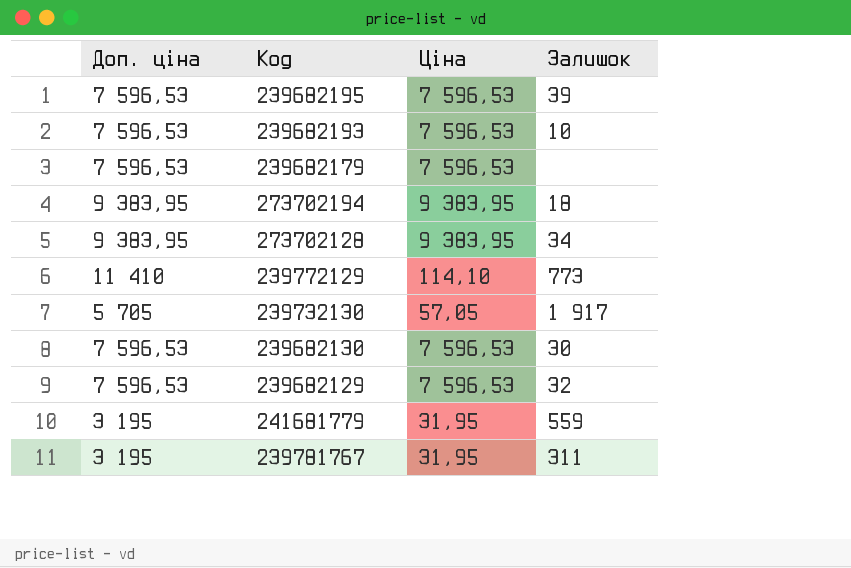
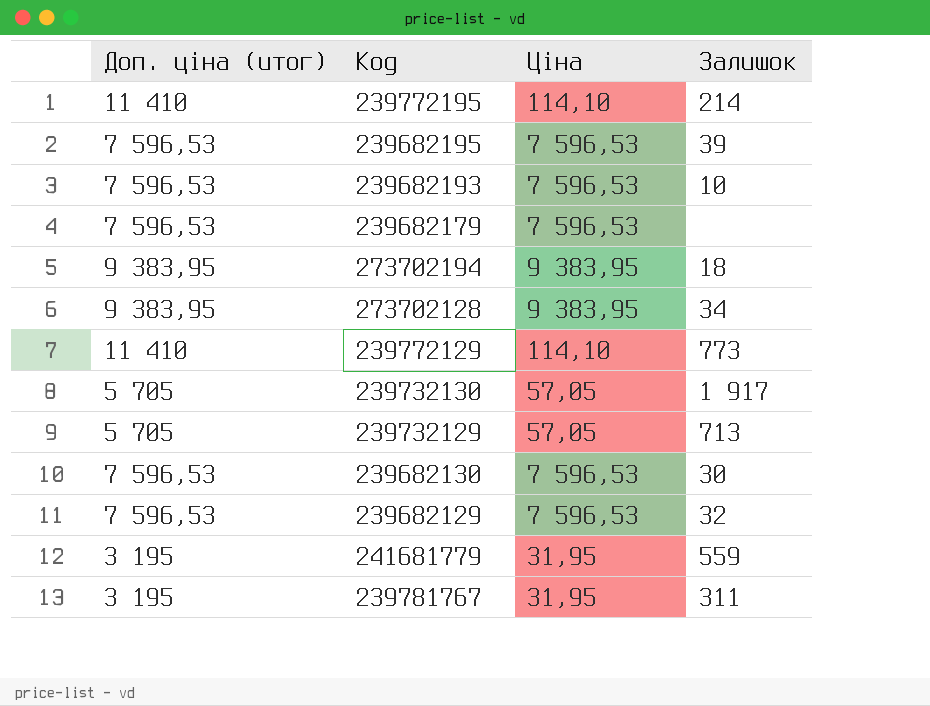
column name: Доп. ціна -> Доп. ціна (итог)
row 239772195: none -> 11 410 | 114,10 | 214
row 239732129: none -> 5 705 | 57,05 | 713

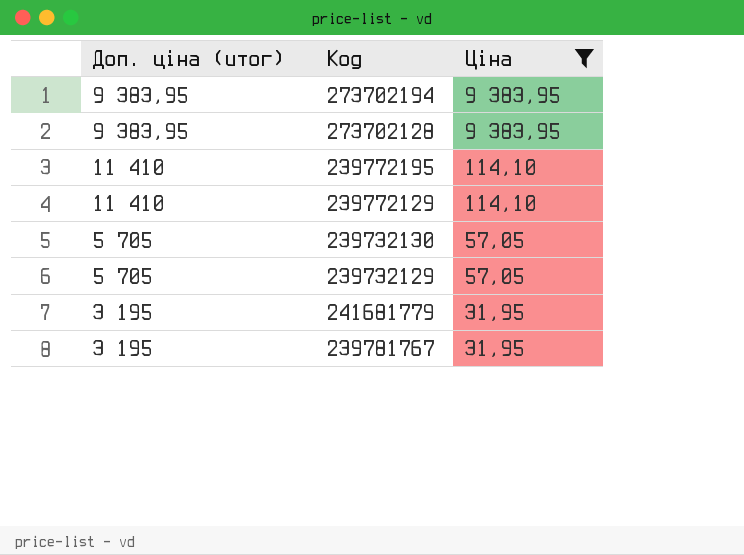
filter: none -> Ціна != 7 596,53
row order: none -> Ціна descending
column Залишок | position: 4 -> none

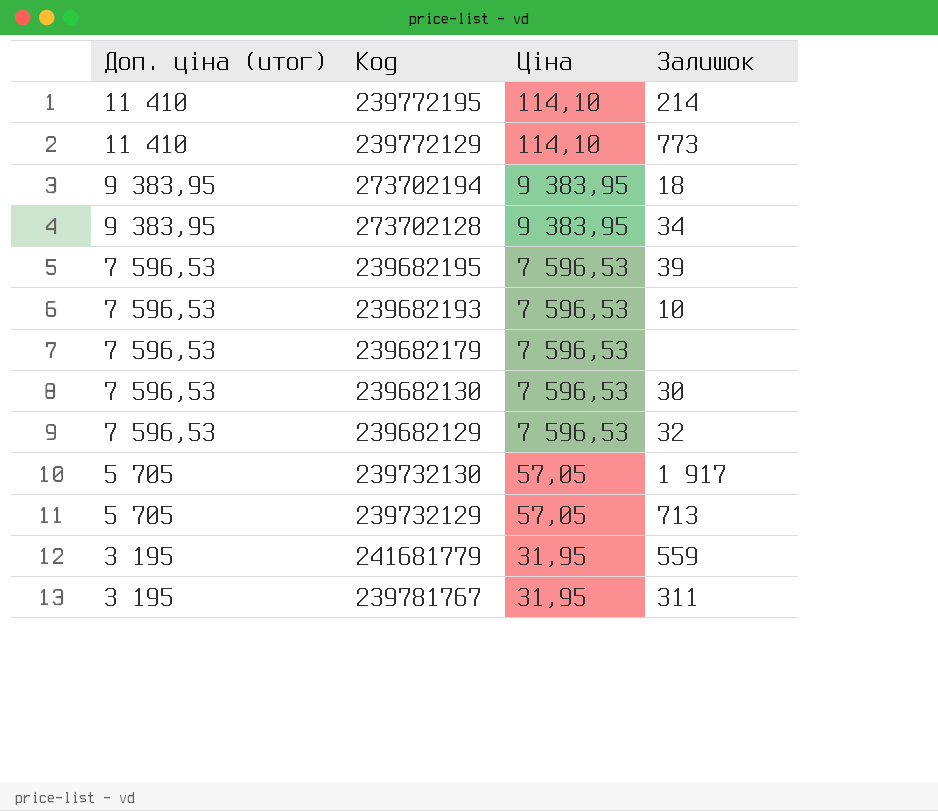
filter: Ціна != 7 596,53 -> none
row order: Ціна descending -> Доп. ціна (итог) descending
column Залишок | position: none -> 4

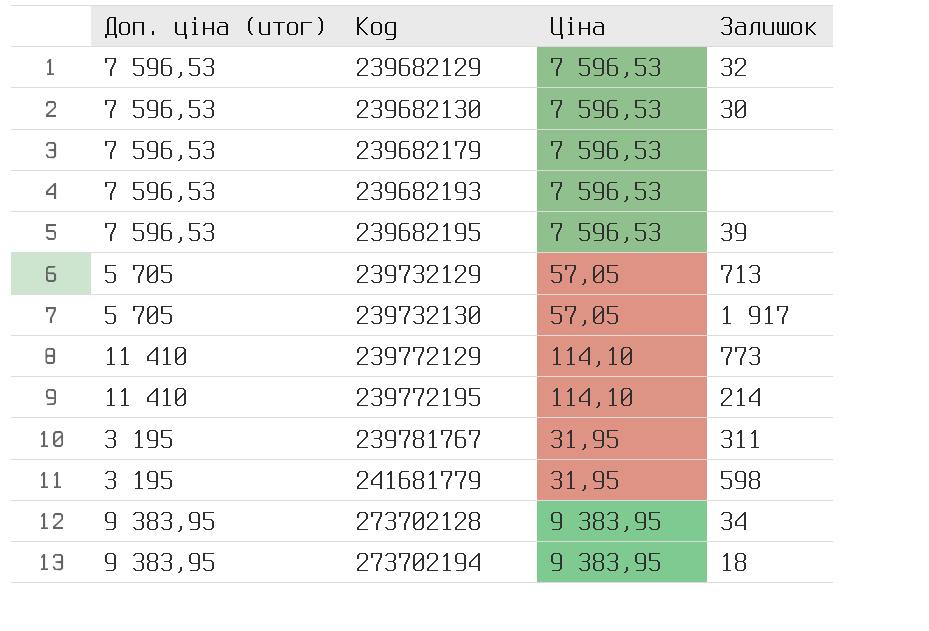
row order: Доп. ціна (итог) descending -> Код ascending
239682193 | Залишок: 10 -> none
241681779 | Залишок: 559 -> 598

